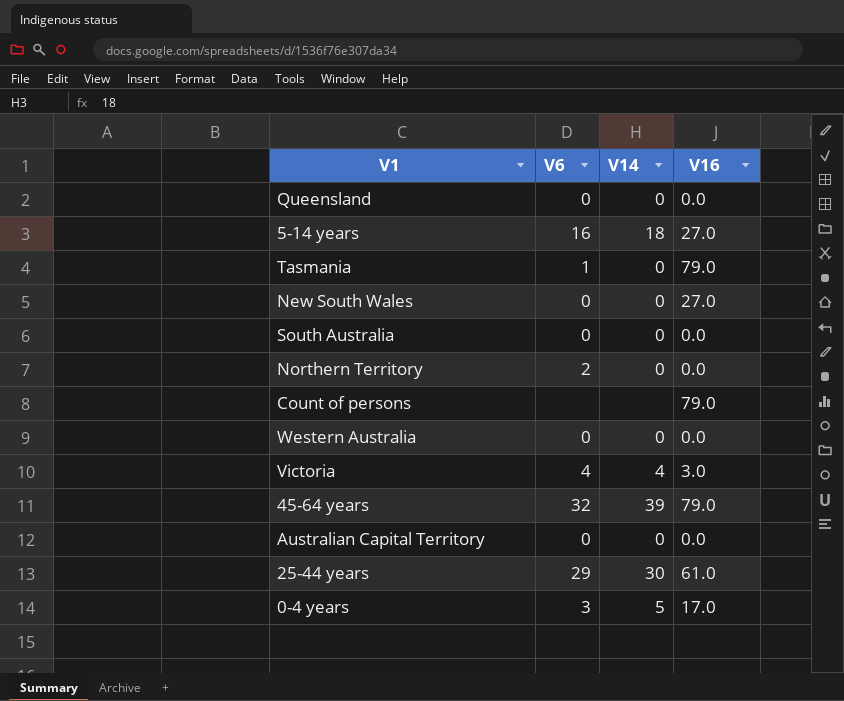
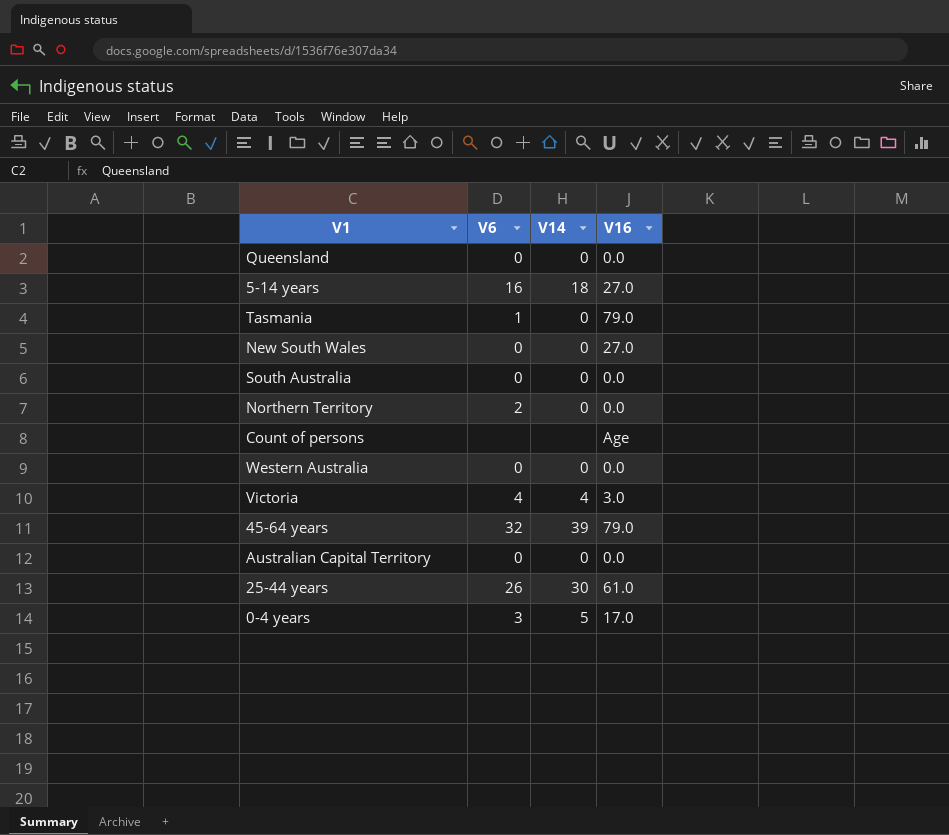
Count of persons | V16: 79.0 -> Age
25-44 years | V6: 29 -> 26

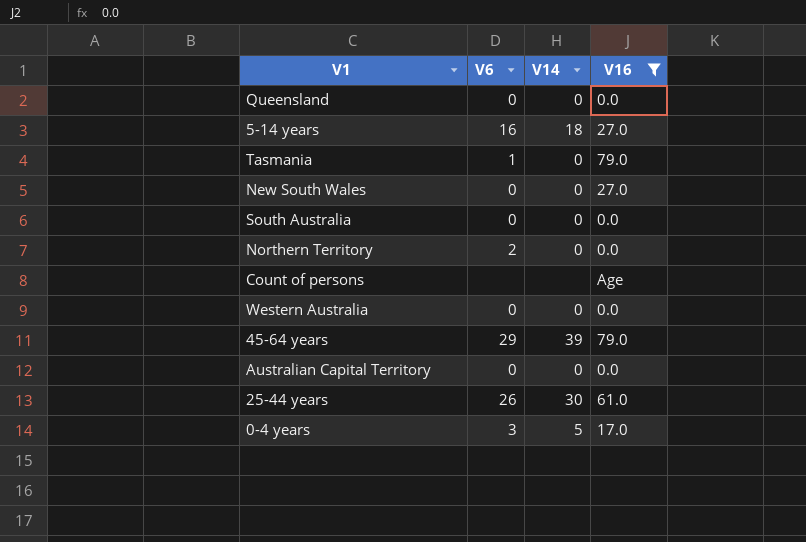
filter: none -> V16 != 3.0
45-64 years | V6: 32 -> 29

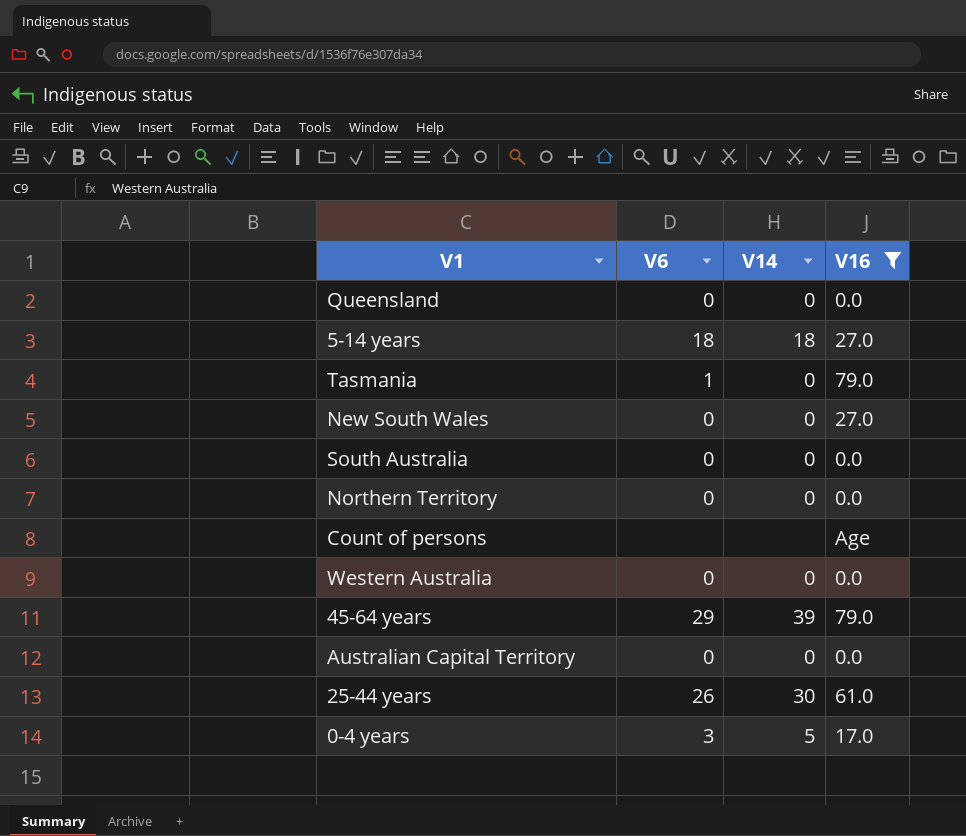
5-14 years | V6: 16 -> 18
Northern Territory | V6: 2 -> 0

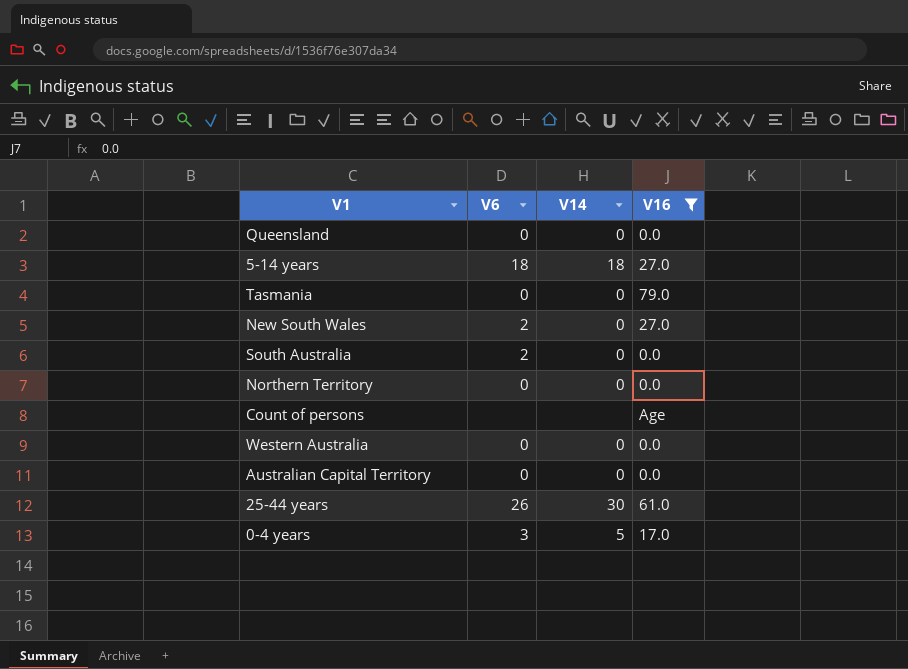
row 45-64 years: 29 | 39 | 79.0 -> none
Tasmania | V6: 1 -> 0
New South Wales | V6: 0 -> 2
South Australia | V6: 0 -> 2

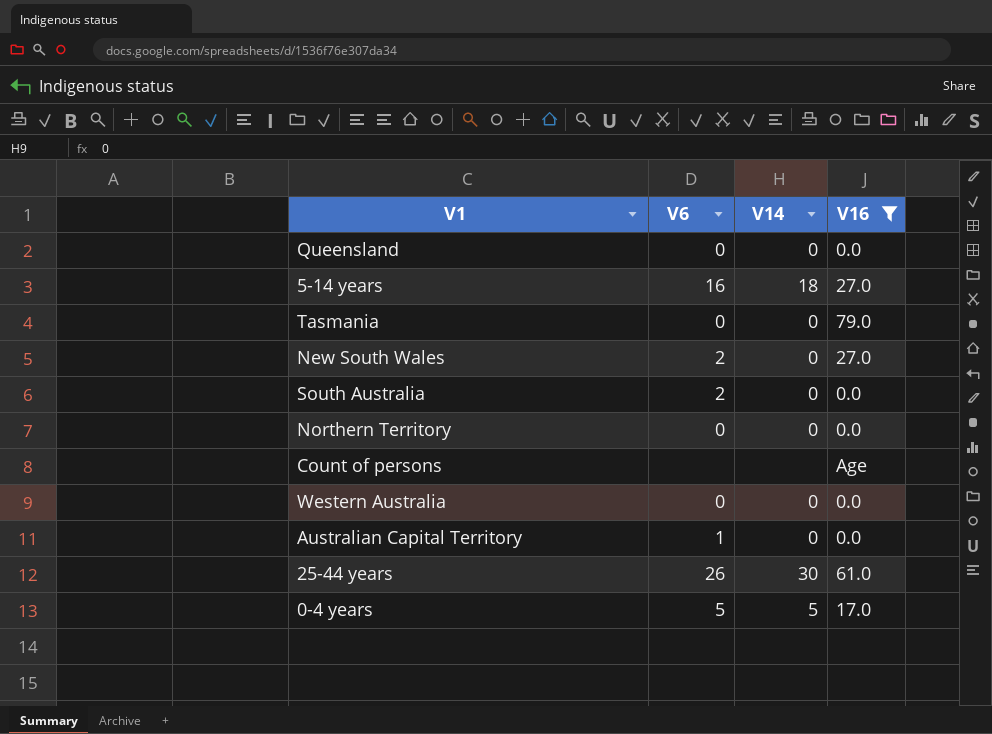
5-14 years | V6: 18 -> 16
Australian Capital Territory | V6: 0 -> 1
0-4 years | V6: 3 -> 5

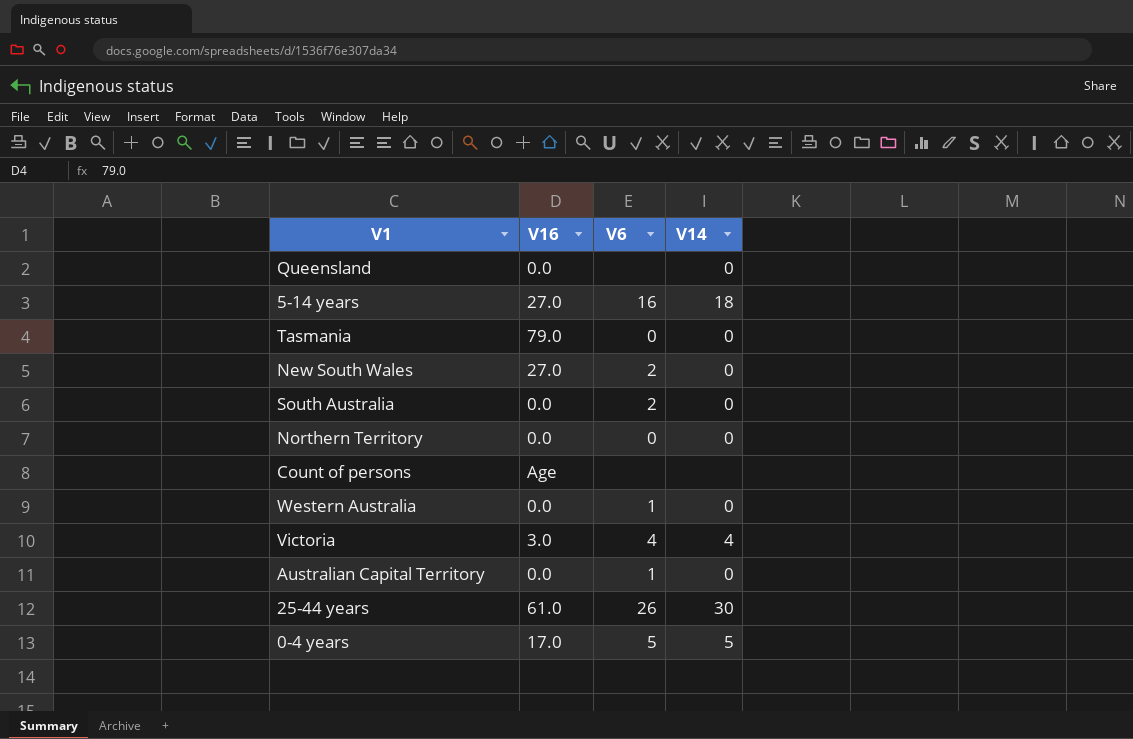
filter: V16 != 3.0 -> none
column V16 | position: 4 -> 2
Queensland | V6: 0 -> none
Western Australia | V6: 0 -> 1

